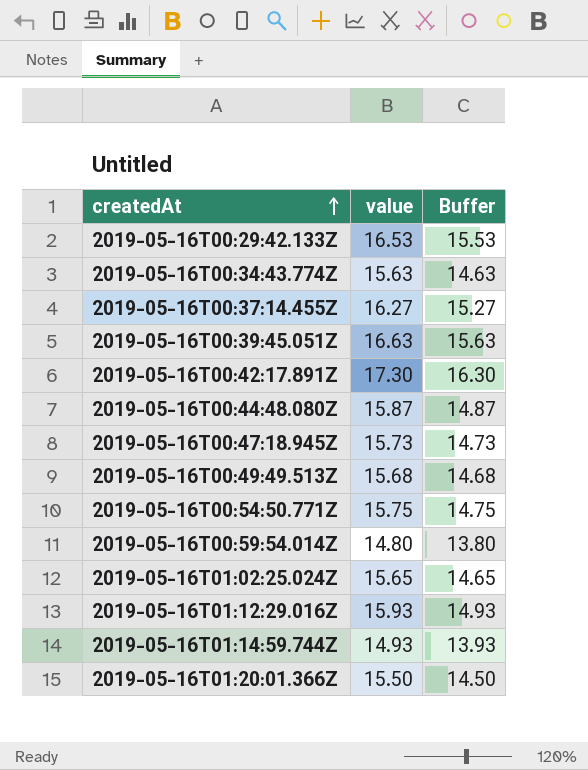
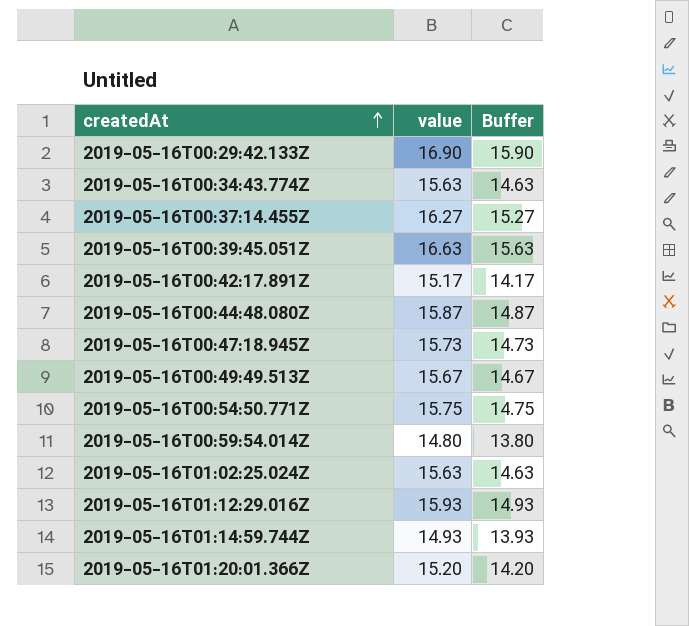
2019-05-16T00:29:42.133Z | value: 16.53 -> 16.90
2019-05-16T00:29:42.133Z | Buffer: 15.53 -> 15.90
2019-05-16T00:42:17.891Z | value: 17.30 -> 15.17
2019-05-16T00:42:17.891Z | Buffer: 16.30 -> 14.17
2019-05-16T00:49:49.513Z | value: 15.68 -> 15.67
2019-05-16T00:49:49.513Z | Buffer: 14.68 -> 14.67
2019-05-16T01:02:25.024Z | value: 15.65 -> 15.63
2019-05-16T01:02:25.024Z | Buffer: 14.65 -> 14.63
2019-05-16T01:20:01.366Z | value: 15.50 -> 15.20
2019-05-16T01:20:01.366Z | Buffer: 14.50 -> 14.20

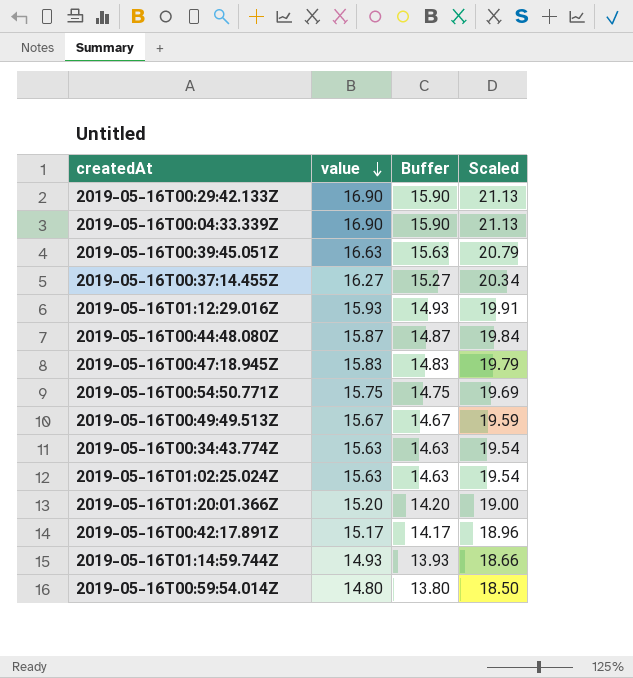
row order: createdAt ascending -> value descending
column Scaled | formula: none -> [value] * 1.25
row 2019-05-16T00:04:33.339Z: none -> 16.90 | 15.90 | 21.13
2019-05-16T00:47:18.945Z | value: 15.73 -> 15.83
2019-05-16T00:47:18.945Z | Buffer: 14.73 -> 14.83

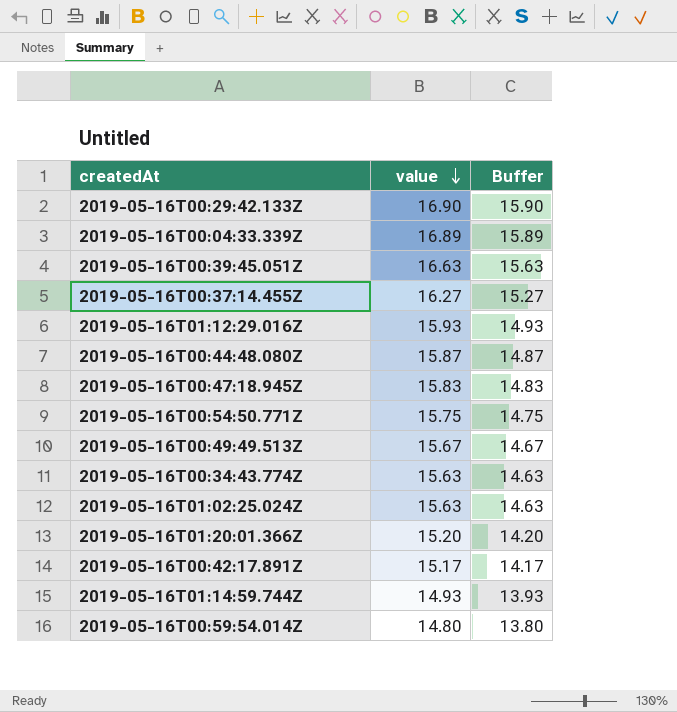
column Scaled | formula: [value] * 1.25 -> none
2019-05-16T00:04:33.339Z | value: 16.90 -> 16.89
2019-05-16T00:04:33.339Z | Buffer: 15.90 -> 15.89

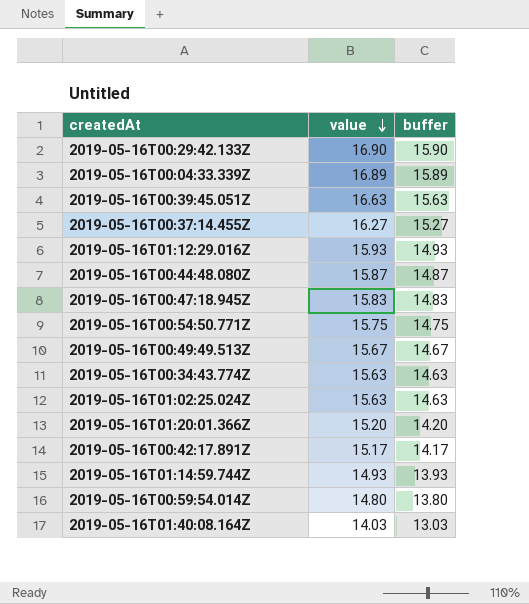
column name: Buffer -> buffer
row 2019-05-16T01:40:08.164Z: none -> 14.03 | 13.03

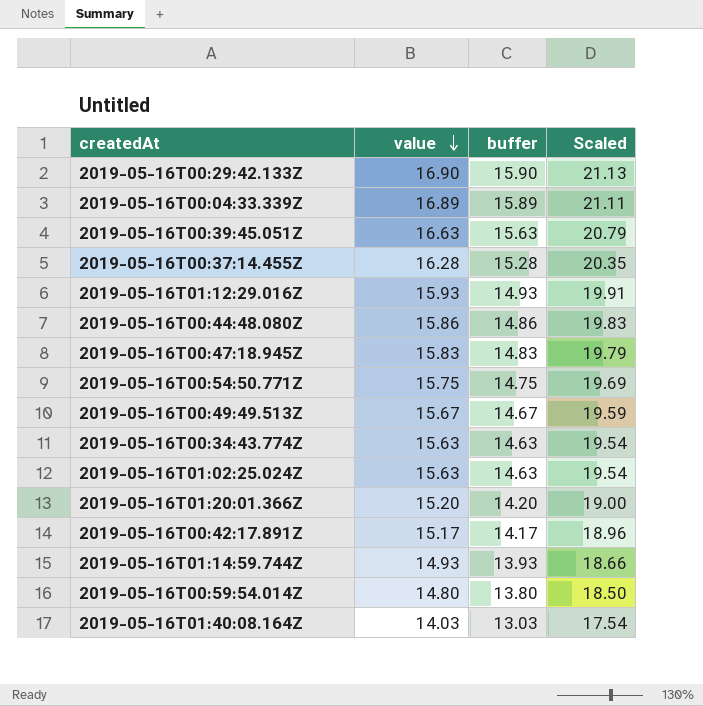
column Scaled | formula: none -> [value] * 1.25
2019-05-16T00:37:14.455Z | value: 16.27 -> 16.28
2019-05-16T00:37:14.455Z | buffer: 15.27 -> 15.28
2019-05-16T00:44:48.080Z | value: 15.87 -> 15.86
2019-05-16T00:44:48.080Z | buffer: 14.87 -> 14.86

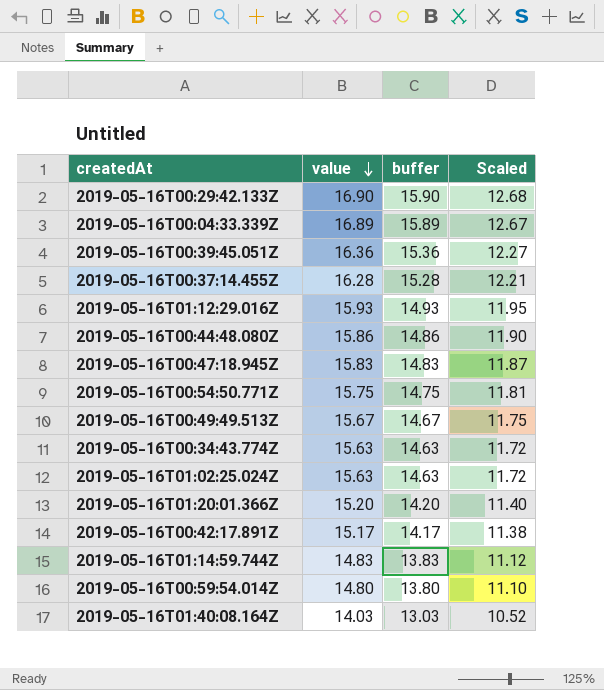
column Scaled | formula: [value] * 1.25 -> [value] * 0.75
2019-05-16T00:39:45.051Z | value: 16.63 -> 16.36
2019-05-16T00:39:45.051Z | buffer: 15.63 -> 15.36
2019-05-16T01:14:59.744Z | value: 14.93 -> 14.83
2019-05-16T01:14:59.744Z | buffer: 13.93 -> 13.83

